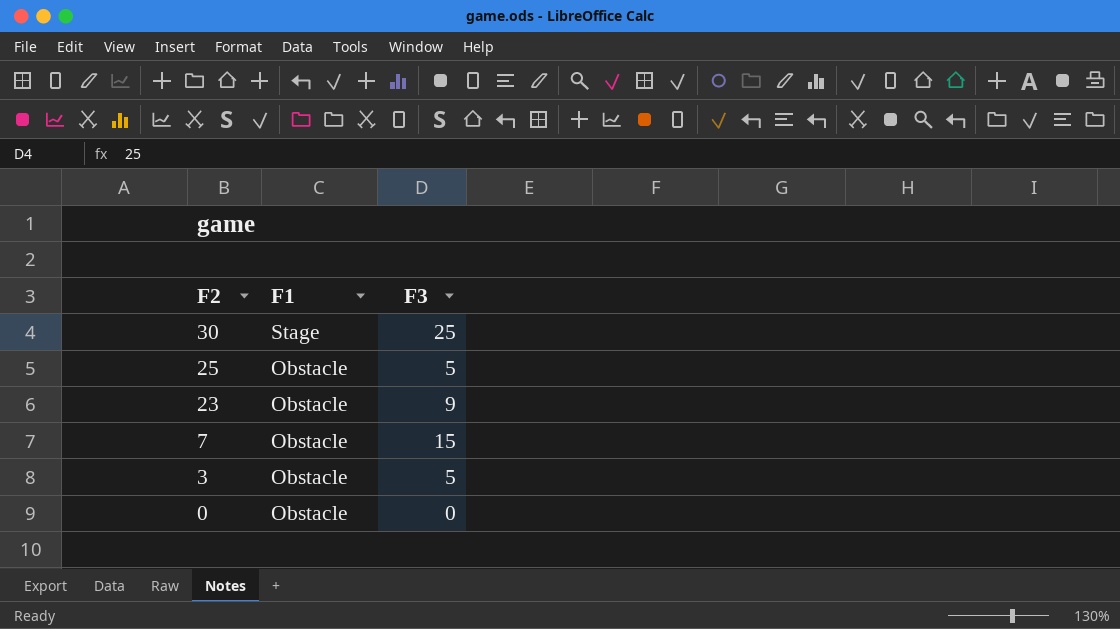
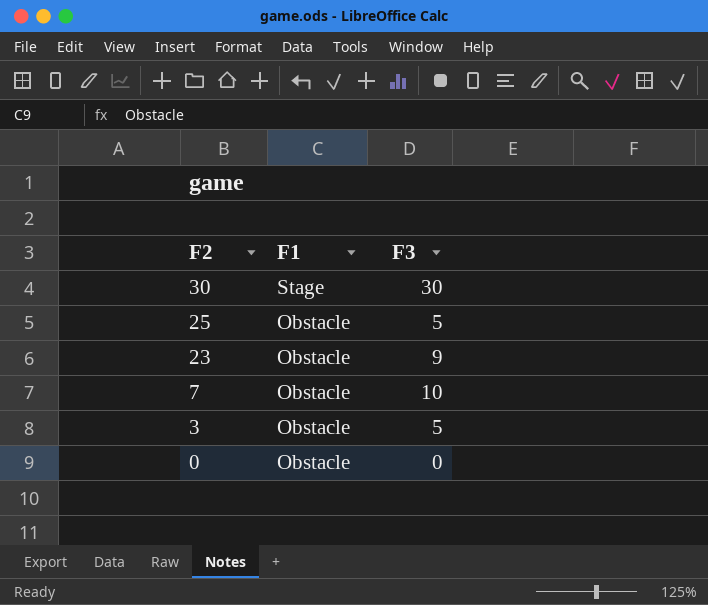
30 | F3: 25 -> 30
7 | F3: 15 -> 10

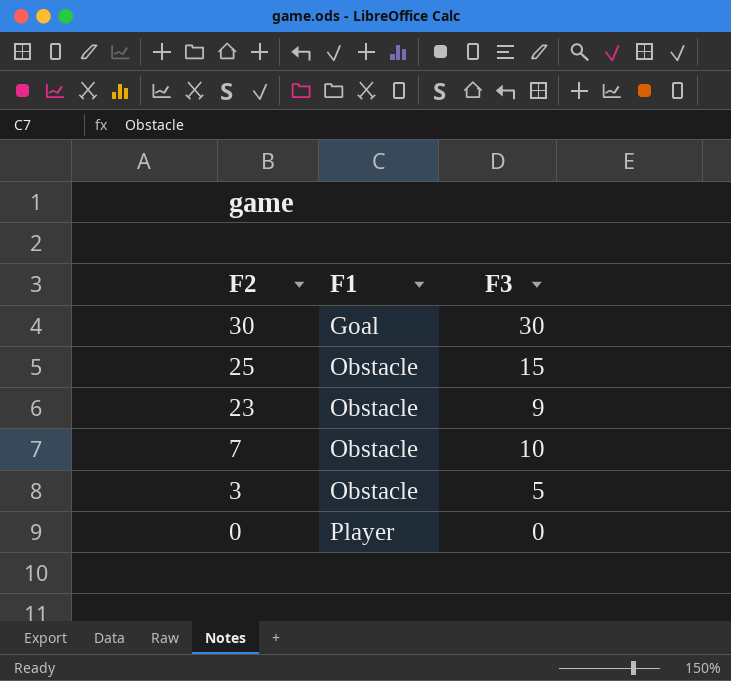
30 | F1: Stage -> Goal
25 | F3: 5 -> 15
0 | F1: Obstacle -> Player

